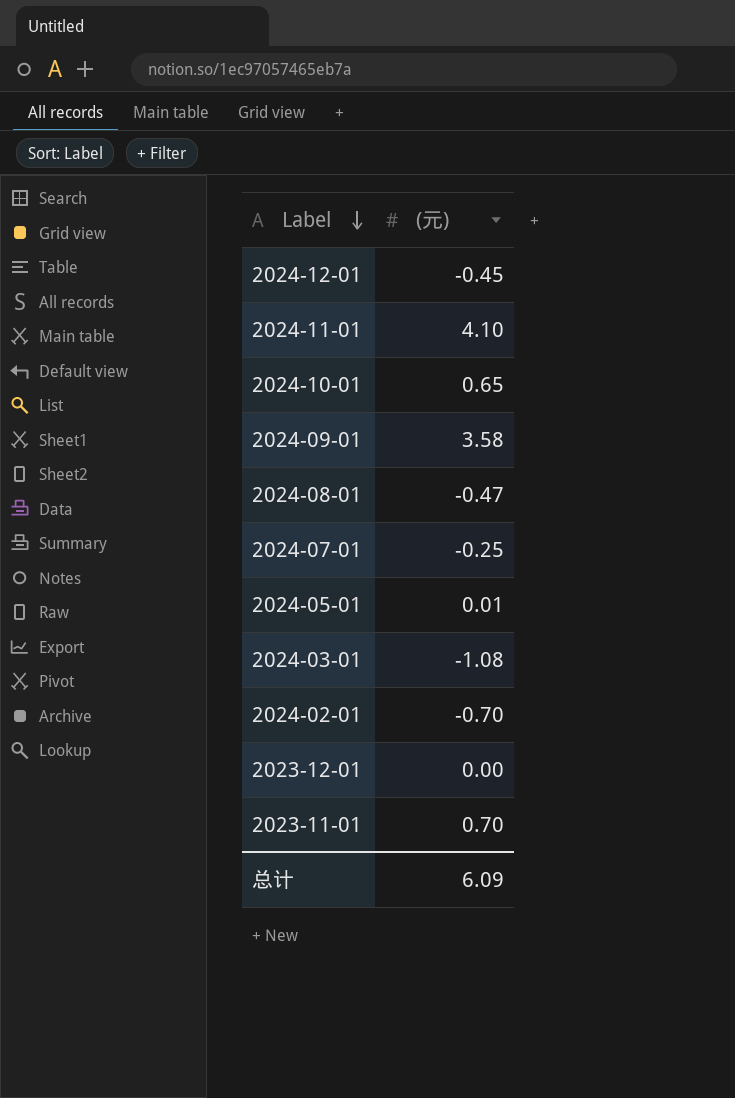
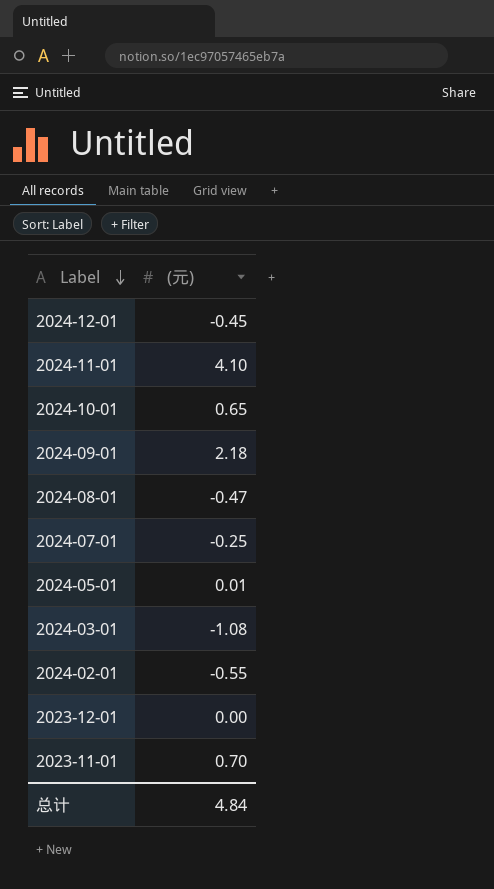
2024-09-01 | (元): 3.58 -> 2.18
2024-02-01 | (元): -0.70 -> -0.55
总计 | (元): 6.09 -> 4.84

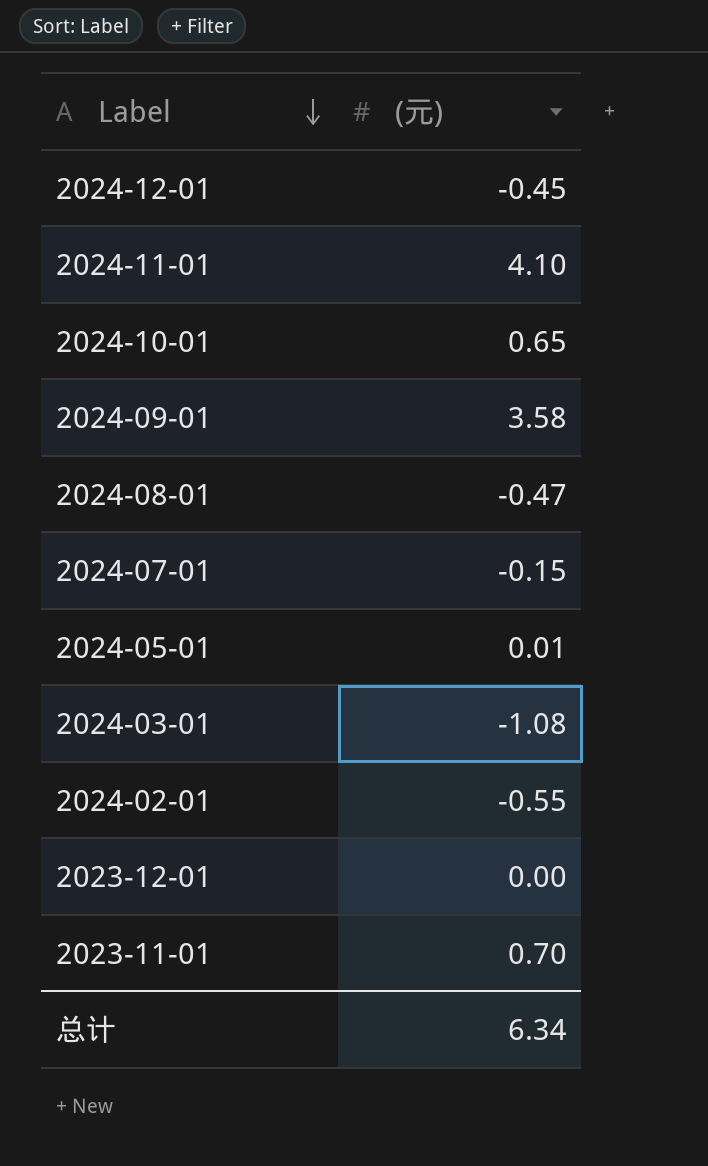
2024-09-01 | (元): 2.18 -> 3.58
2024-07-01 | (元): -0.25 -> -0.15
总计 | (元): 4.84 -> 6.34

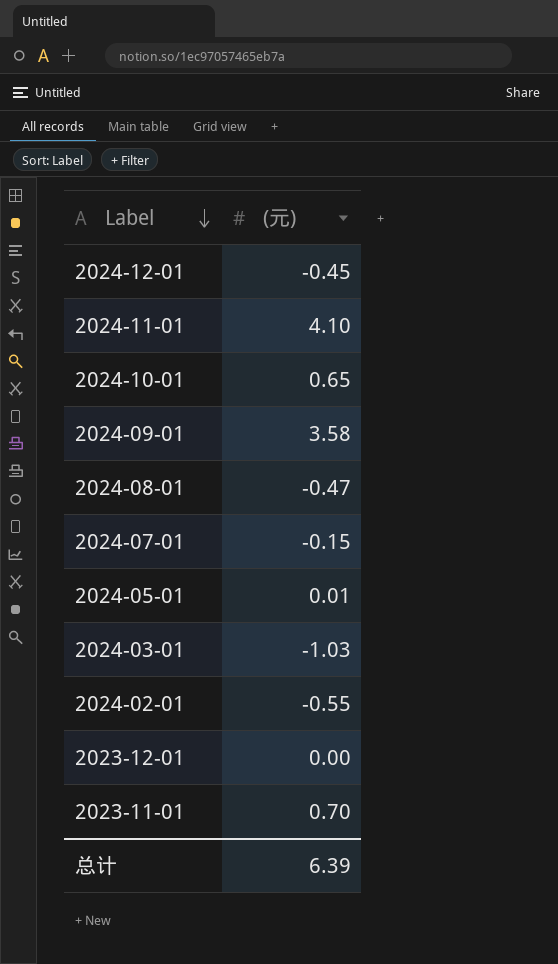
2024-03-01 | (元): -1.08 -> -1.03
总计 | (元): 6.34 -> 6.39

